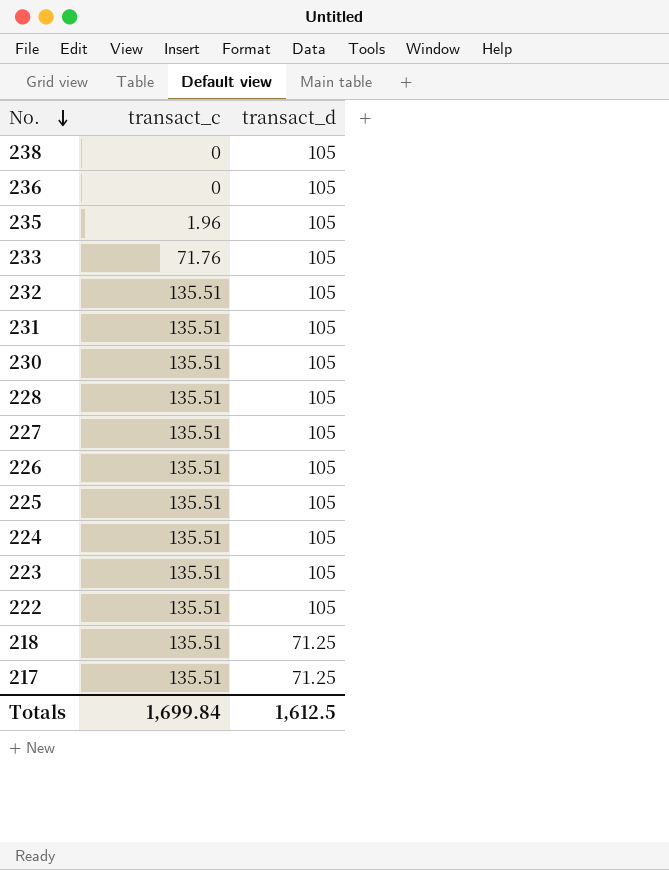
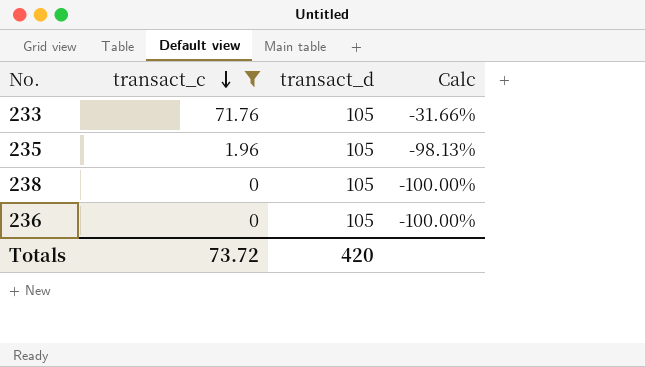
filter: none -> transact_c != 135.51
row order: No. descending -> transact_c descending
column Calc | formula: none -> ([transact_c] - [transact_d]) / [transact_d]
Totals | transact_c: 1,699.84 -> 73.72
Totals | transact_d: 1,612.5 -> 420

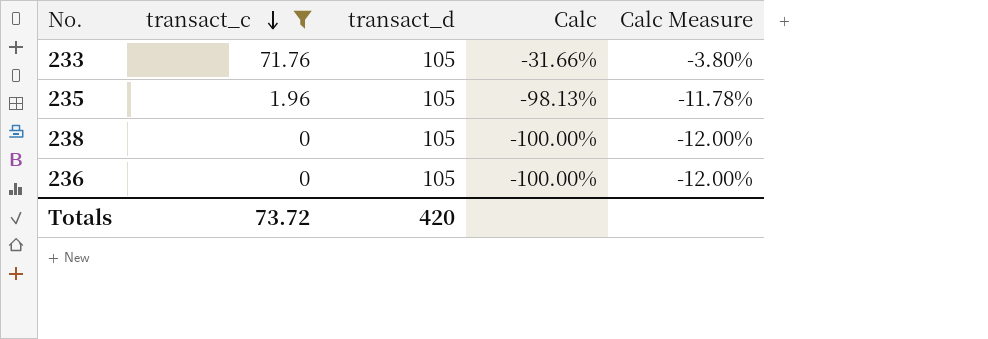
column Calc Measure | formula: none -> [Calc] * 0.12

